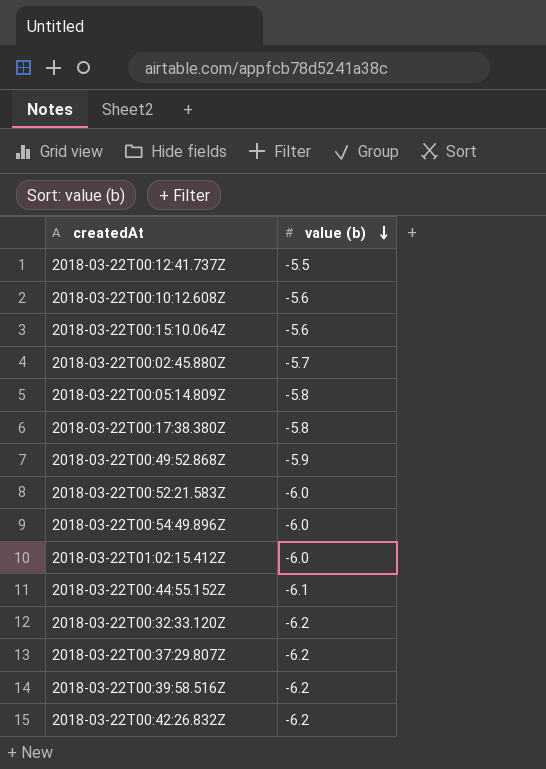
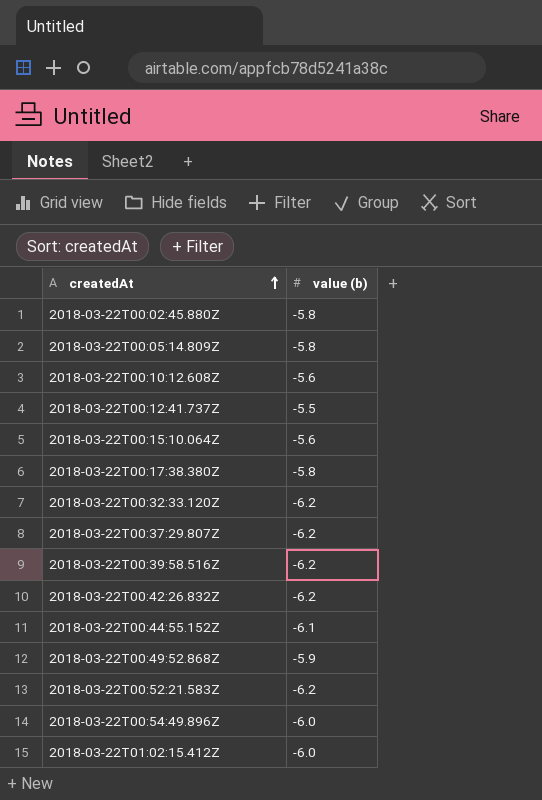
row order: value (b) descending -> createdAt ascending
2018-03-22T00:02:45.880Z | value (b): -5.7 -> -5.8
2018-03-22T00:52:21.583Z | value (b): -6.0 -> -6.2

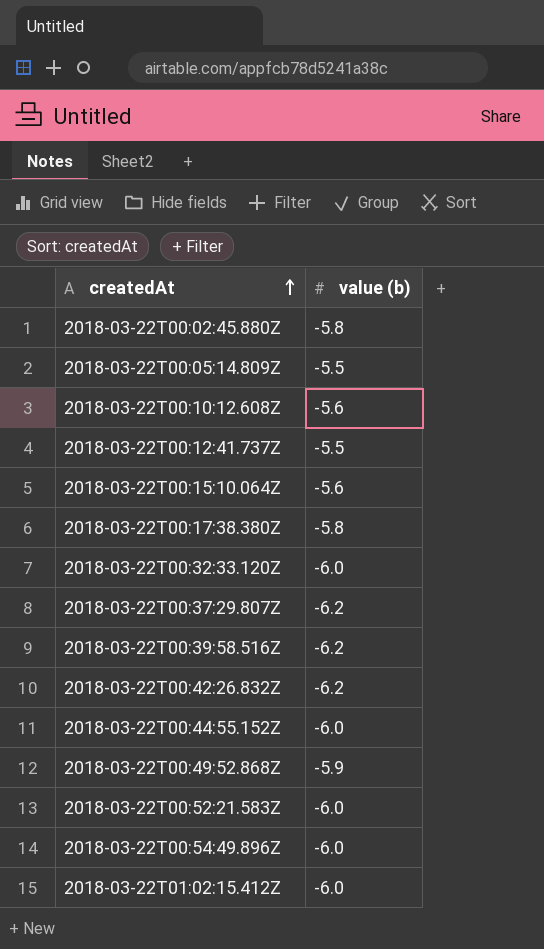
2018-03-22T00:05:14.809Z | value (b): -5.8 -> -5.5
2018-03-22T00:32:33.120Z | value (b): -6.2 -> -6.0
2018-03-22T00:44:55.152Z | value (b): -6.1 -> -6.0
2018-03-22T00:52:21.583Z | value (b): -6.2 -> -6.0

